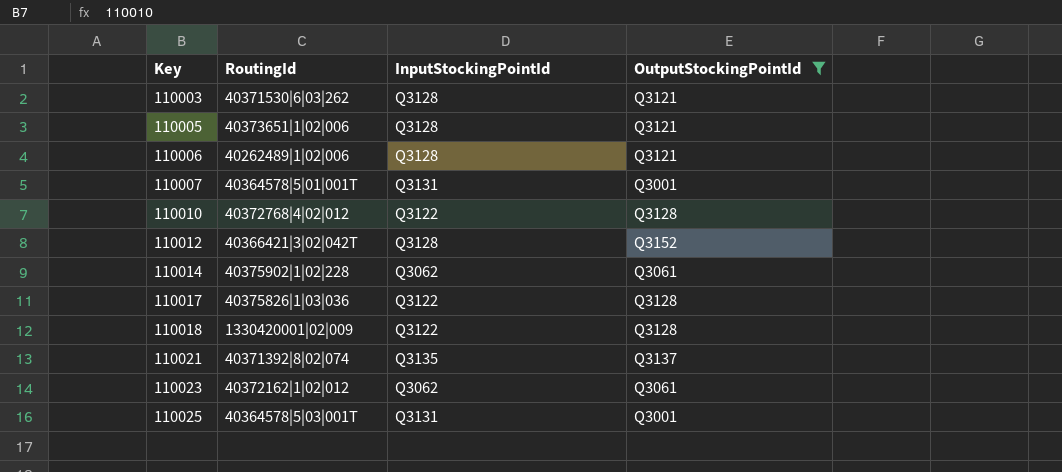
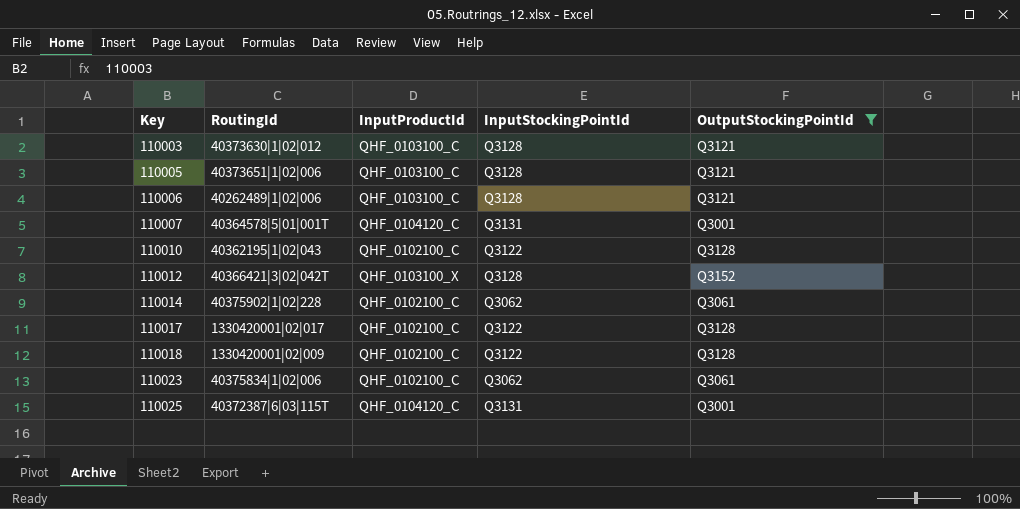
column InputProductId | position: none -> 3
row 110021: 40371392|8|02|074 | Q3135 | Q3137 -> none
110003 | RoutingId: 40371530|6|03|262 -> 40373630|1|02|012
110010 | RoutingId: 40372768|4|02|012 -> 40362195|1|02|043
110017 | RoutingId: 40375826|1|03|036 -> 1330420001|02|017
110023 | RoutingId: 40372162|1|02|012 -> 40375834|1|02|006
110025 | RoutingId: 40364578|5|03|001T -> 40372387|6|03|115T

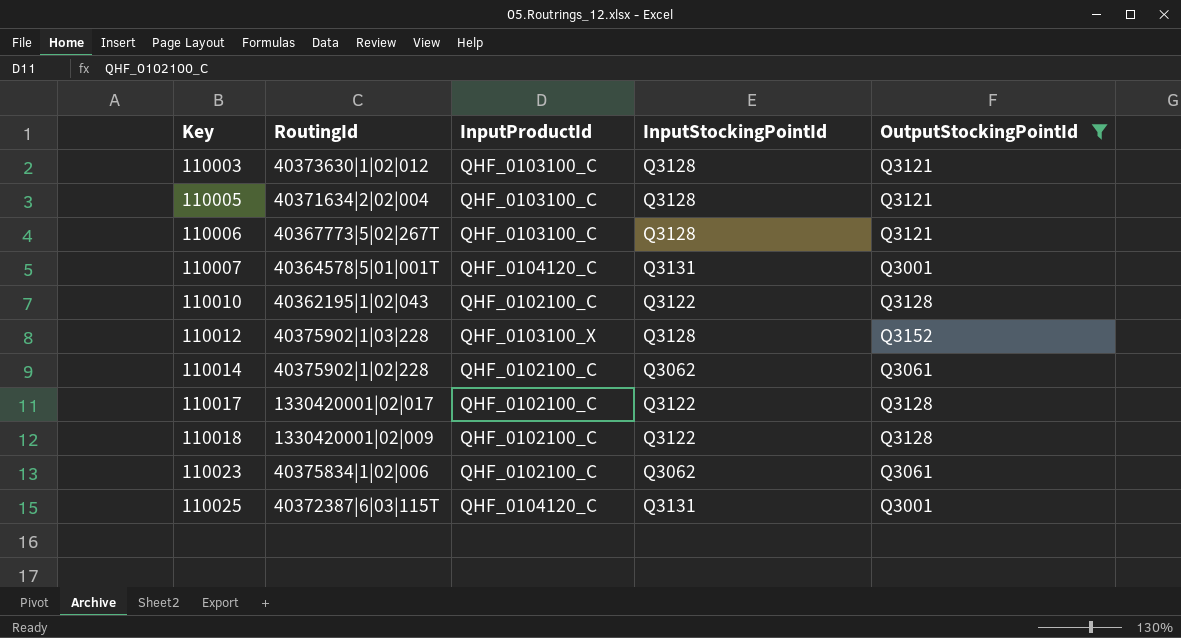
110005 | RoutingId: 40373651|1|02|006 -> 40371634|2|02|004
110006 | RoutingId: 40262489|1|02|006 -> 40367773|5|02|267T
110012 | RoutingId: 40366421|3|02|042T -> 40375902|1|03|228

